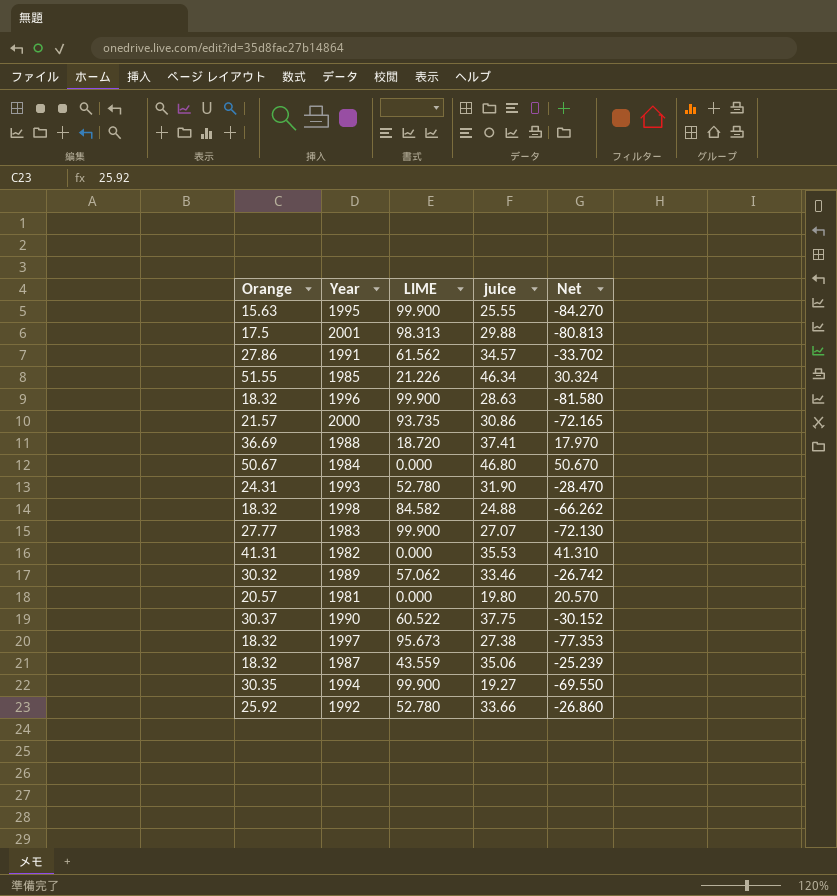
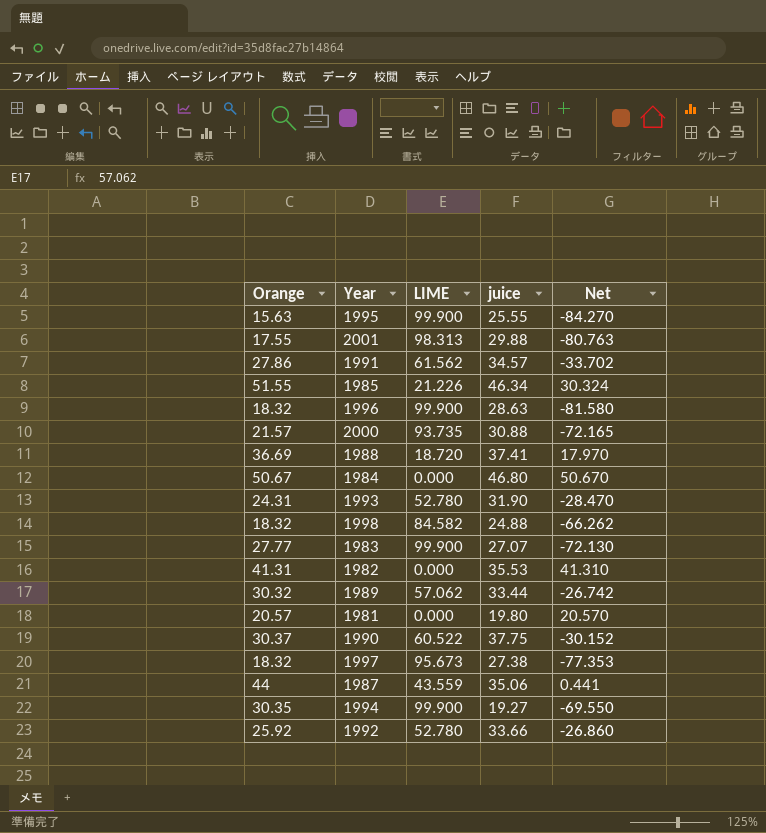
2001 | Orange: 17.5 -> 17.55
2001 | Net: -80.813 -> -80.763
2000 | juice: 30.86 -> 30.88
1989 | juice: 33.46 -> 33.44
1987 | Orange: 18.32 -> 44
1987 | Net: -25.239 -> 0.441

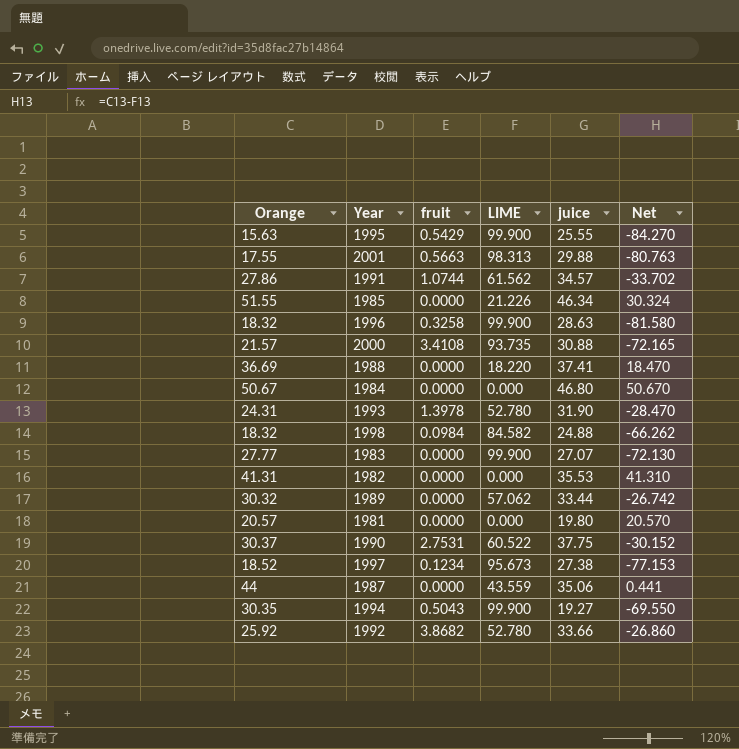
column fruit | position: none -> 3
1988 | LIME: 18.720 -> 18.220
1988 | Net: 17.970 -> 18.470
1997 | Orange: 18.32 -> 18.52
1997 | Net: -77.353 -> -77.153

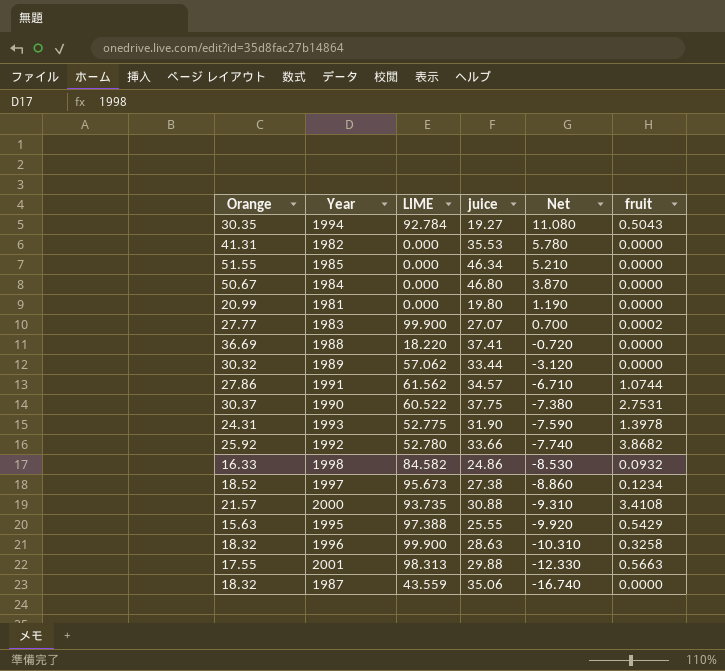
row order: none -> Net descending
column Net | formula: [Orange] - [LIME] -> [Orange] - [juice]
column fruit | position: 3 -> 6
1994 | LIME: 99.900 -> 92.784
1985 | LIME: 21.226 -> 0.000
1981 | Orange: 20.57 -> 20.99
1983 | fruit: 0.0000 -> 0.0002
1993 | LIME: 52.780 -> 52.775
1998 | Orange: 18.32 -> 16.33
1998 | juice: 24.88 -> 24.86
1998 | fruit: 0.0984 -> 0.0932
1995 | LIME: 99.900 -> 97.388
1987 | Orange: 44 -> 18.32

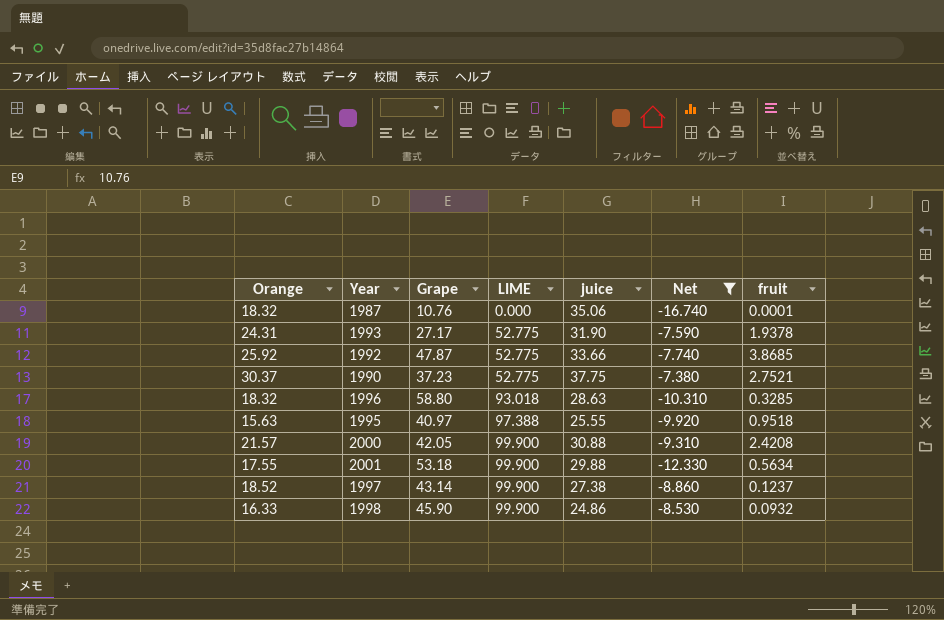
filter: none -> Net <= -7.380
row order: Net descending -> LIME ascending
column Grape | position: none -> 3
1987 | LIME: 43.559 -> 0.000
1987 | fruit: 0.0000 -> 0.0001
1993 | fruit: 1.3978 -> 1.9378
1992 | LIME: 52.780 -> 52.775
1992 | fruit: 3.8682 -> 3.8685
1990 | LIME: 60.522 -> 52.775
1990 | fruit: 2.7531 -> 2.7521
1996 | LIME: 99.900 -> 93.018
1996 | fruit: 0.3258 -> 0.3285
1995 | fruit: 0.5429 -> 0.9518
2000 | LIME: 93.735 -> 99.900
2000 | fruit: 3.4108 -> 2.4208
2001 | LIME: 98.313 -> 99.900
2001 | fruit: 0.5663 -> 0.5634
1997 | LIME: 95.673 -> 99.900
1997 | fruit: 0.1234 -> 0.1237
1998 | LIME: 84.582 -> 99.900

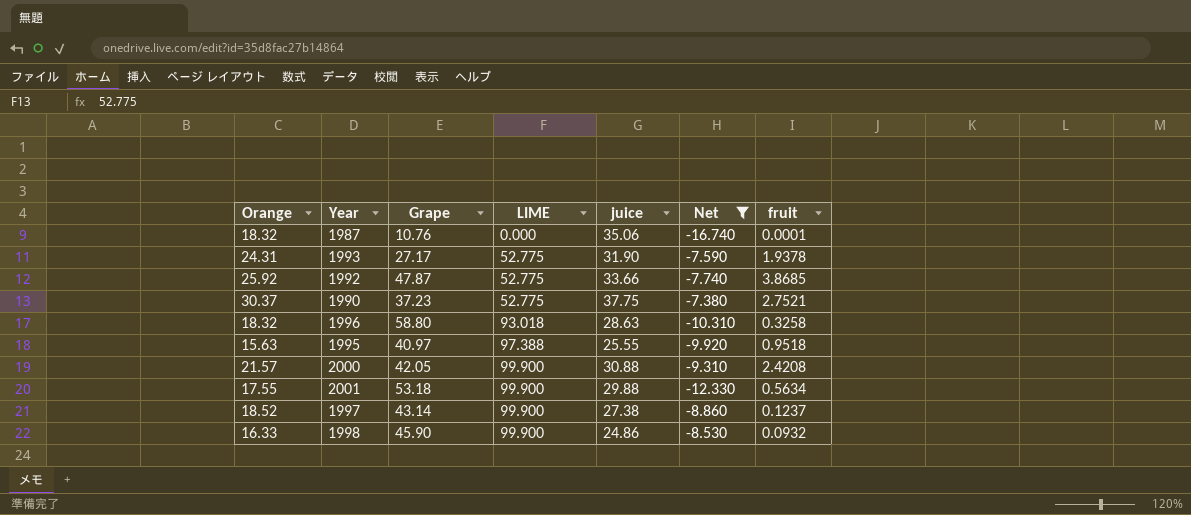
1996 | fruit: 0.3285 -> 0.3258

